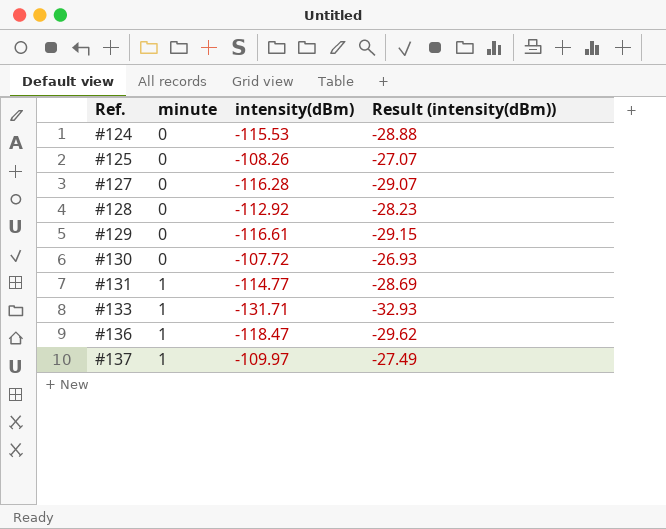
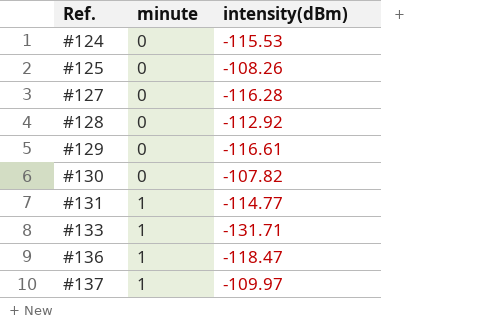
column Result (intensity(dBm)) | formula: [intensity(dBm)] * 0.25 -> none
#130 | intensity(dBm): -107.72 -> -107.82

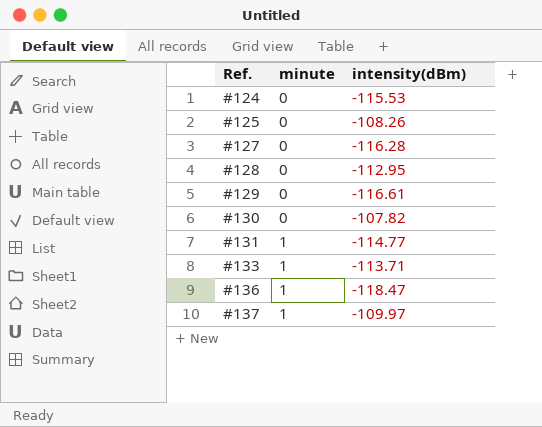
#128 | intensity(dBm): -112.92 -> -112.95
#133 | intensity(dBm): -131.71 -> -113.71

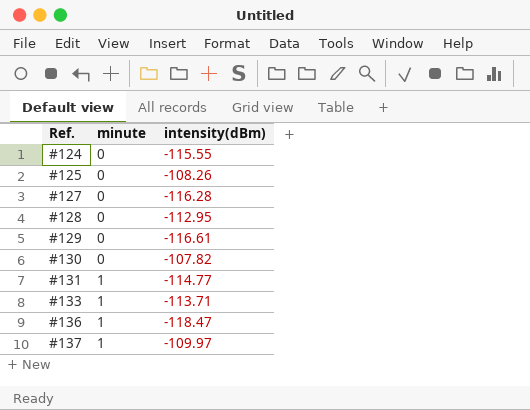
#124 | intensity(dBm): -115.53 -> -115.55

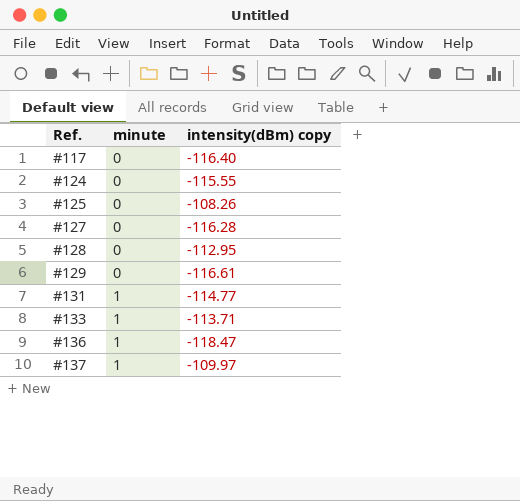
column name: intensity(dBm) -> intensity(dBm) copy
row #130: 0 | -107.82 -> none
row #117: none -> 0 | -116.40

